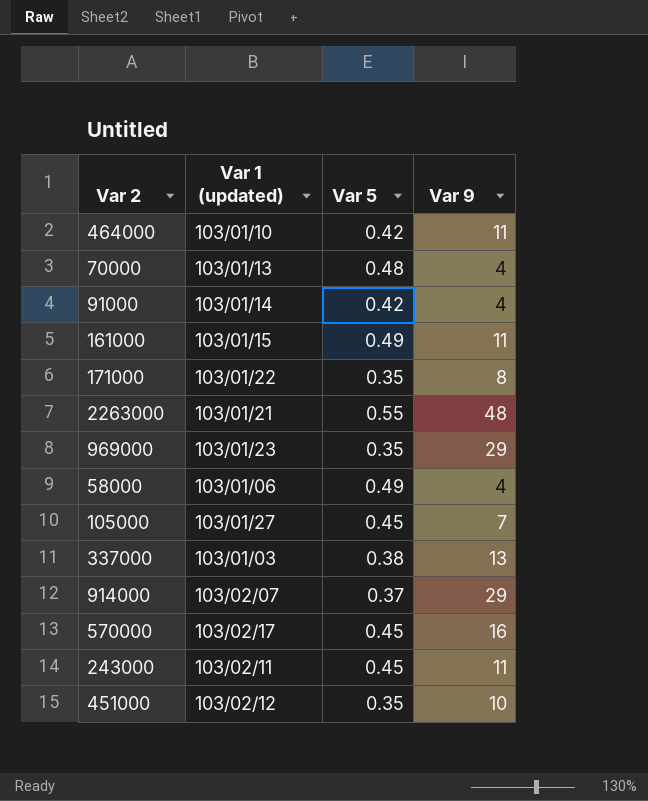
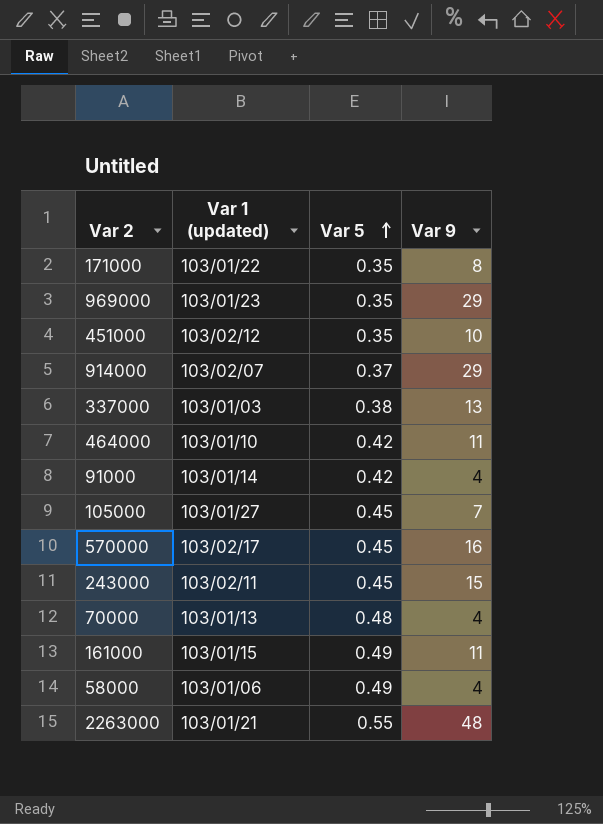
row order: none -> Var 5 ascending
243000 | Var 9: 11 -> 15

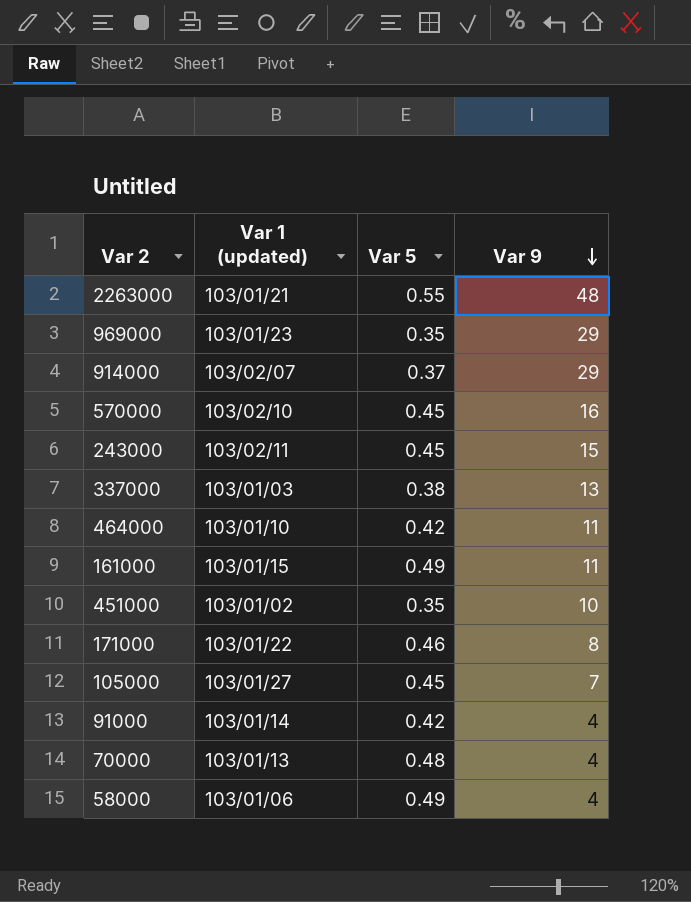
row order: Var 5 ascending -> Var 9 descending
570000 | Var 1 (updated): 103/02/17 -> 103/02/10
451000 | Var 1 (updated): 103/02/12 -> 103/01/02
171000 | Var 5: 0.35 -> 0.46

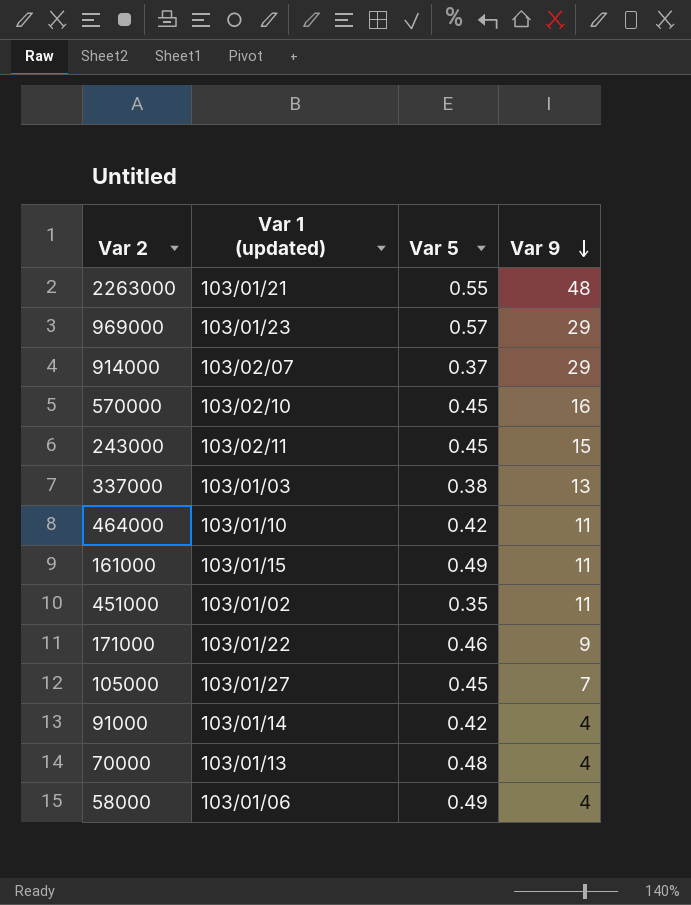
969000 | Var 5: 0.35 -> 0.57
451000 | Var 9: 10 -> 11
171000 | Var 9: 8 -> 9

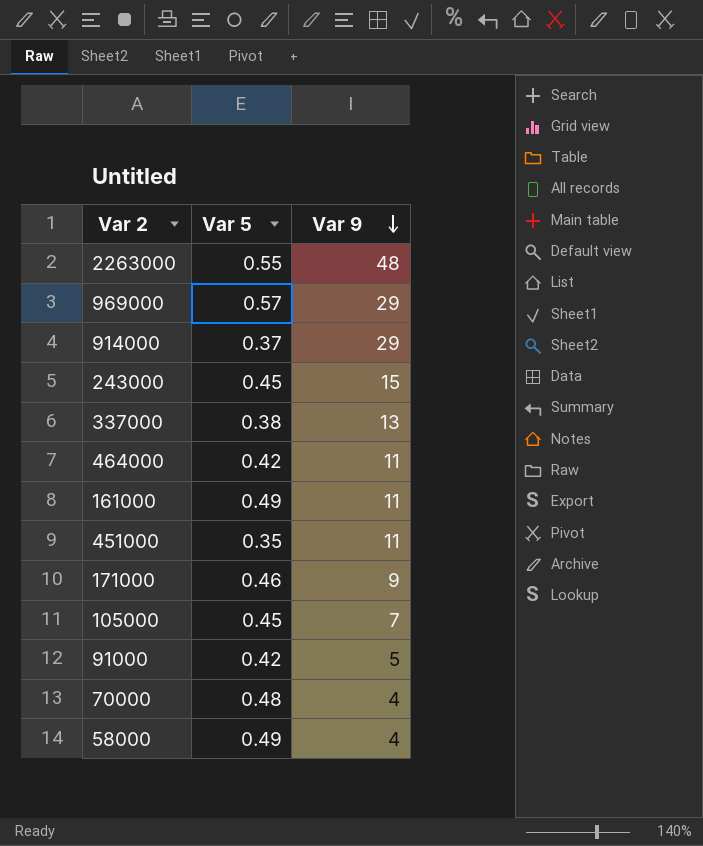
column Var 1 (updated) | position: 2 -> none
row 570000: 103/02/10 | 0.45 | 16 -> none
91000 | Var 9: 4 -> 5

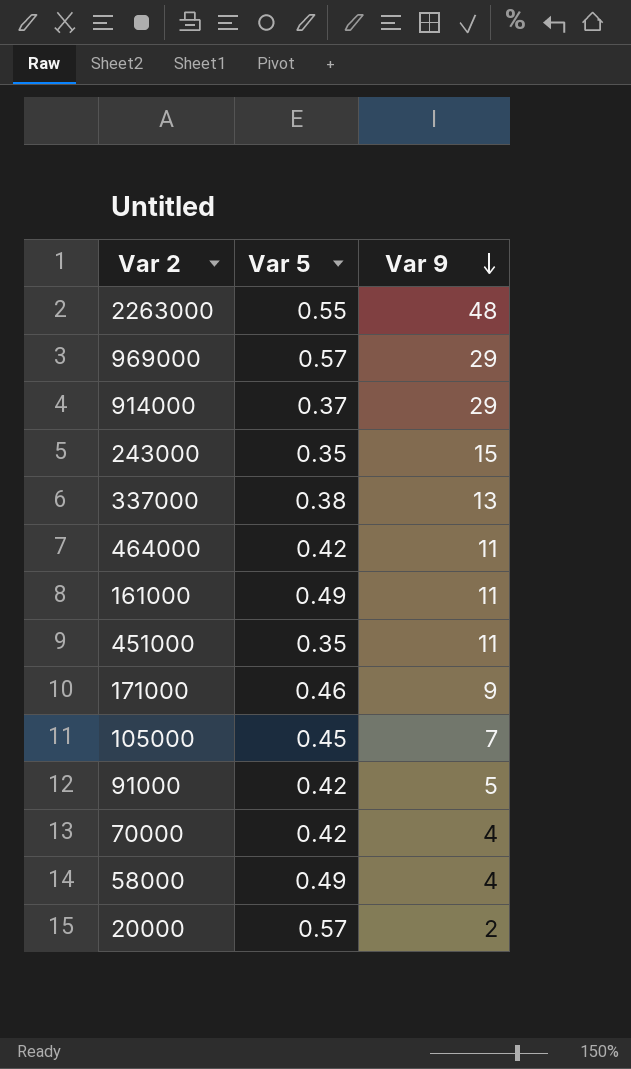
243000 | Var 5: 0.45 -> 0.35
70000 | Var 5: 0.48 -> 0.42
row 20000: none -> 0.57 | 2

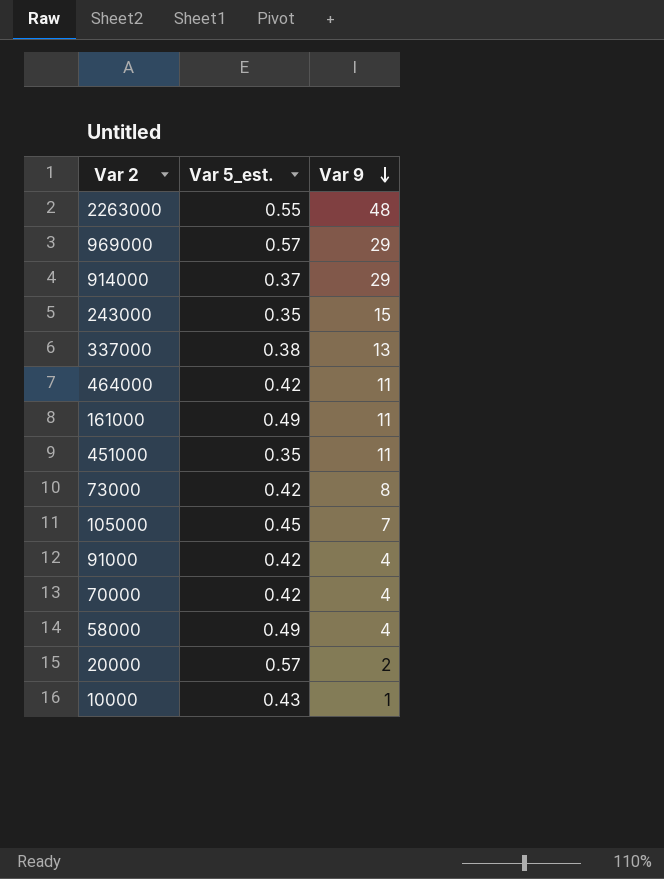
column name: Var 5 -> Var 5_est.
row 171000: 0.46 | 9 -> none
row 73000: none -> 0.42 | 8
91000 | Var 9: 5 -> 4
row 10000: none -> 0.43 | 1

